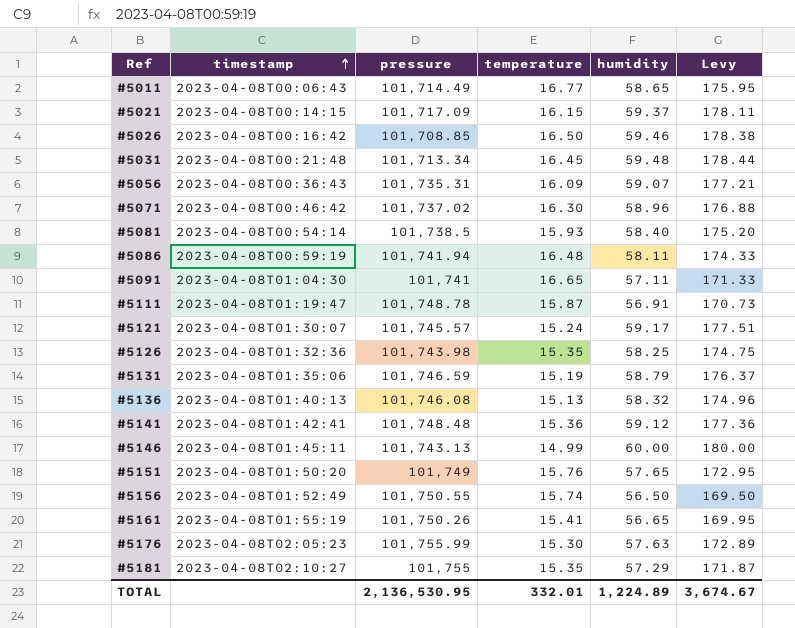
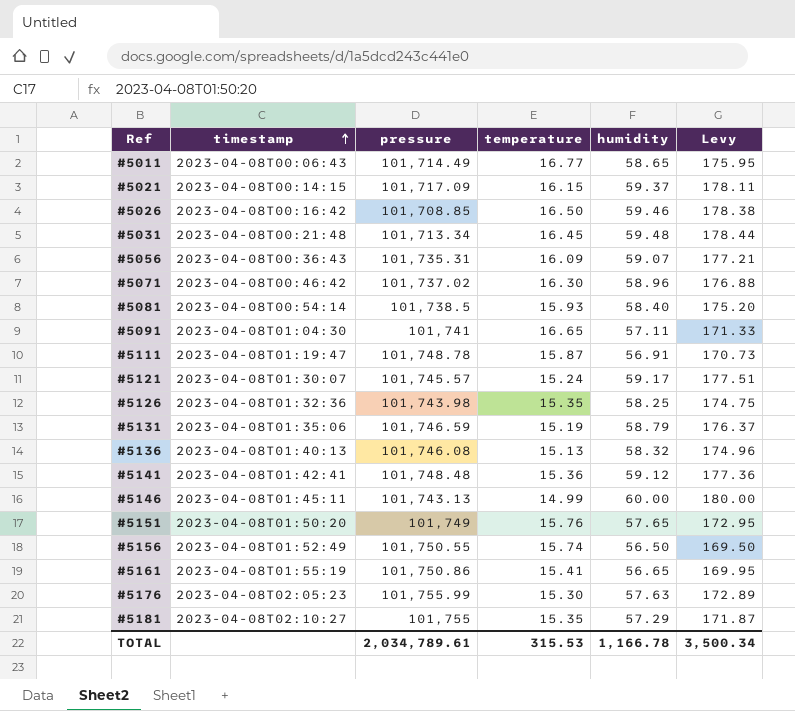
row #5086: 2023-04-08T00:59:19 | 101,741.94 | 16.48 | 58.11 | 174.33 -> none
#5161 | pressure: 101,750.26 -> 101,750.86
TOTAL | pressure: 2,136,530.95 -> 2,034,789.61
TOTAL | temperature: 332.01 -> 315.53
TOTAL | humidity: 1,224.89 -> 1,166.78
TOTAL | Levy: 3,674.67 -> 3,500.34

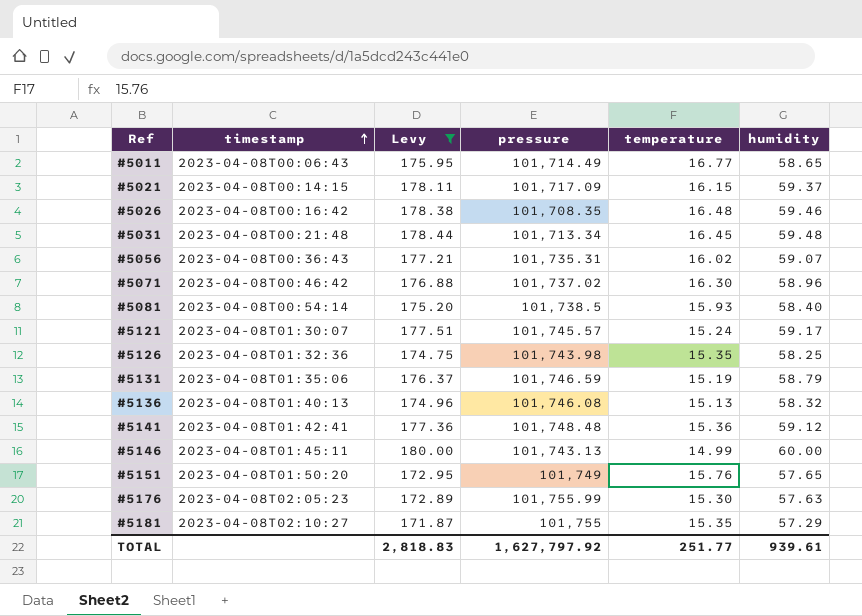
filter: none -> Levy >= 171.87
column Levy | position: 6 -> 3
#5026 | pressure: 101,708.85 -> 101,708.35
#5026 | temperature: 16.50 -> 16.48
#5056 | temperature: 16.09 -> 16.02
TOTAL | Levy: 3,500.34 -> 2,818.83
TOTAL | pressure: 2,034,789.61 -> 1,627,797.92
TOTAL | temperature: 315.53 -> 251.77
TOTAL | humidity: 1,166.78 -> 939.61

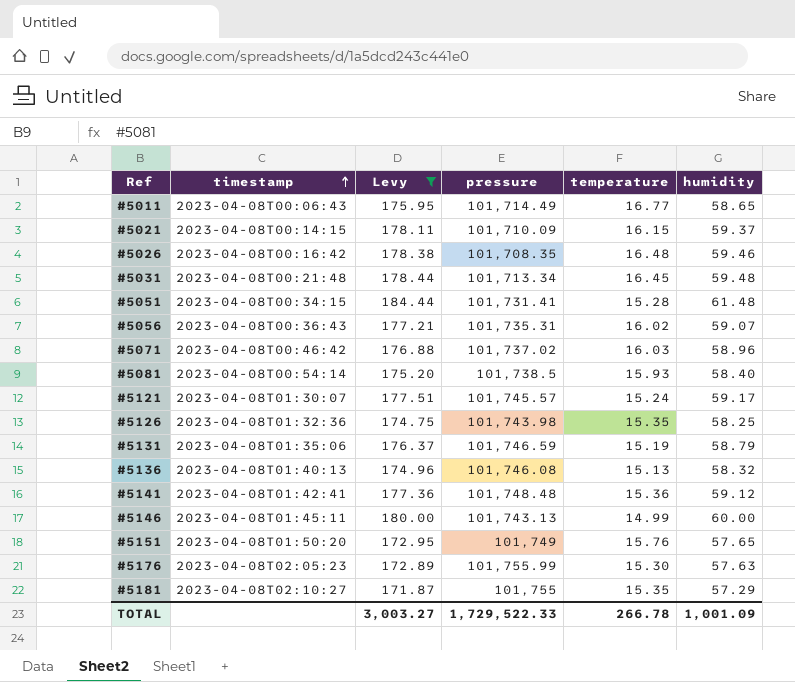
#5021 | pressure: 101,717.09 -> 101,710.09
row #5051: none -> 2023-04-08T00:34:15 | 184.44 | 101,731.41 | 15.28 | 61.48
#5071 | temperature: 16.30 -> 16.03
TOTAL | Levy: 2,818.83 -> 3,003.27
TOTAL | pressure: 1,627,797.92 -> 1,729,522.33
TOTAL | temperature: 251.77 -> 266.78
TOTAL | humidity: 939.61 -> 1,001.09

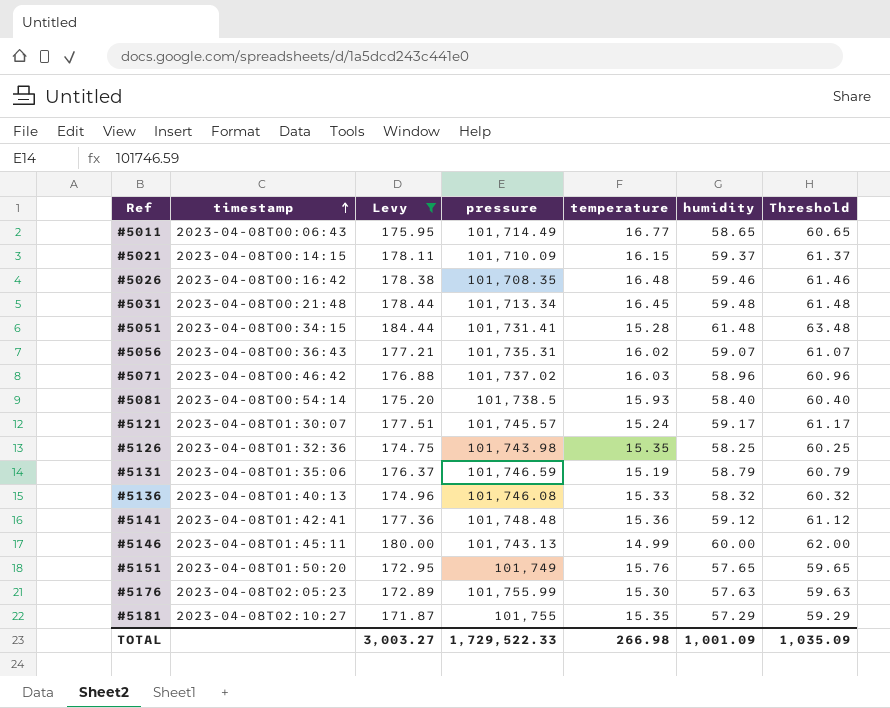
column Threshold | formula: none -> [humidity] + 2
#5136 | temperature: 15.13 -> 15.33
TOTAL | temperature: 266.78 -> 266.98

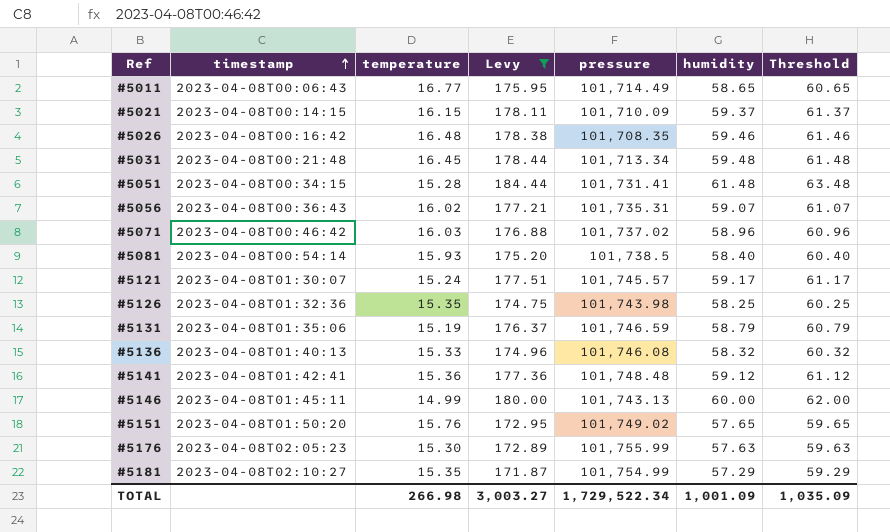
column temperature | position: 5 -> 3
#5151 | pressure: 101,749 -> 101,749.02
#5181 | pressure: 101,755 -> 101,754.99
TOTAL | pressure: 1,729,522.33 -> 1,729,522.34

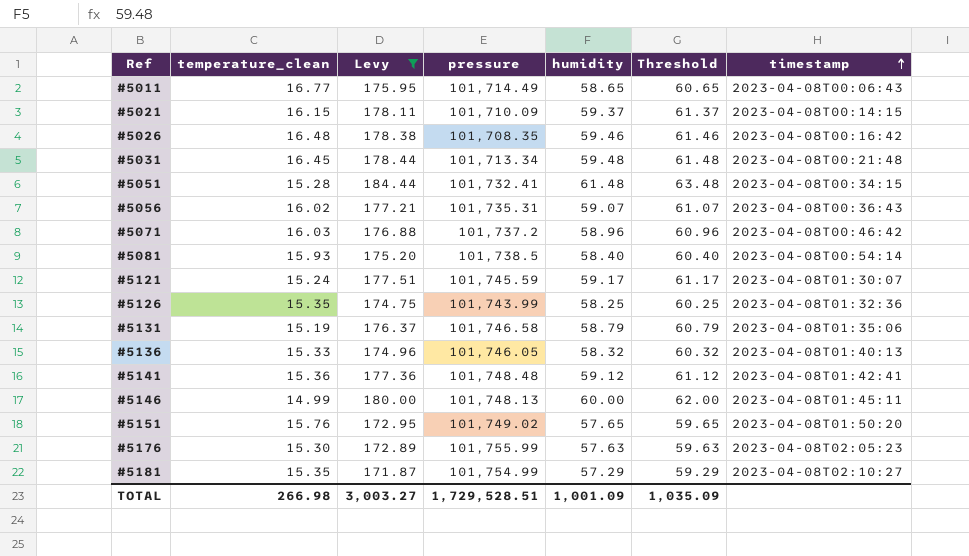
column name: temperature -> temperature_clean
column timestamp | position: 2 -> 7
#5051 | pressure: 101,731.41 -> 101,732.41
#5071 | pressure: 101,737.02 -> 101,737.2
#5121 | pressure: 101,745.57 -> 101,745.59
#5126 | pressure: 101,743.98 -> 101,743.99
#5131 | pressure: 101,746.59 -> 101,746.58
#5136 | pressure: 101,746.08 -> 101,746.05
#5146 | pressure: 101,743.13 -> 101,748.13
TOTAL | pressure: 1,729,522.34 -> 1,729,528.51

